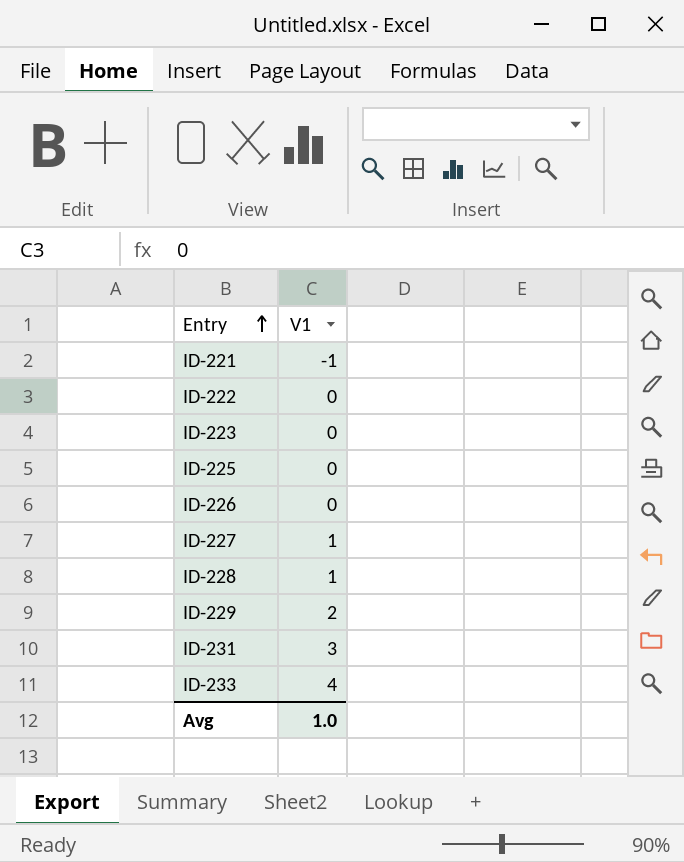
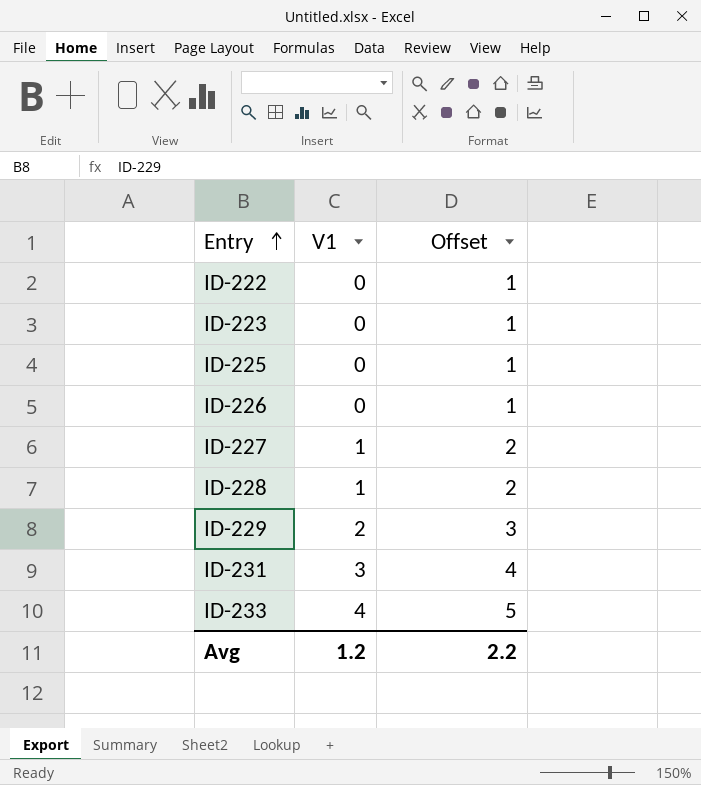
column Offset | formula: none -> [V1] + 1
row ID-221: -1 -> none
Avg | V1: 1.0 -> 1.2

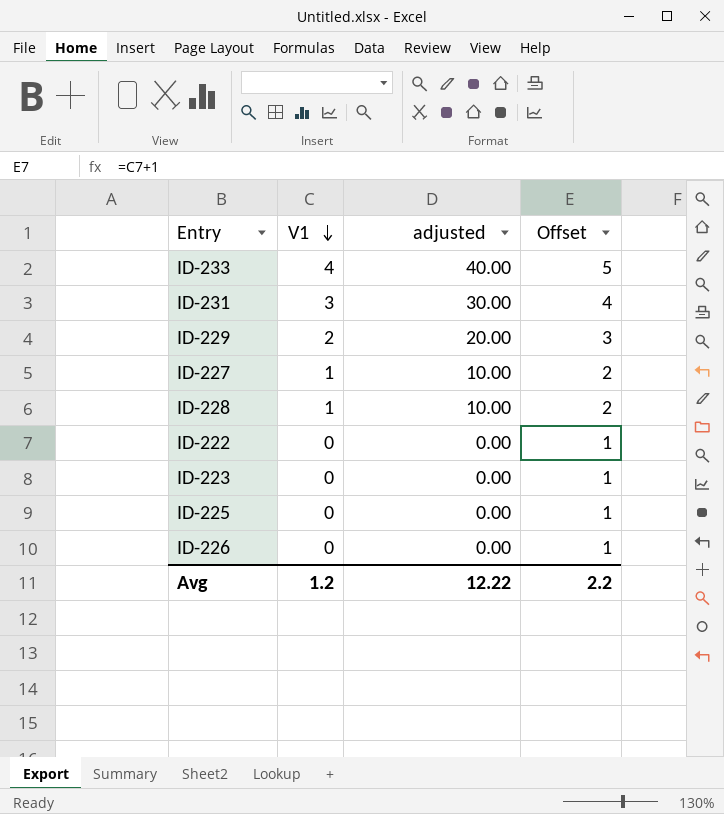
row order: Entry ascending -> V1 descending
column adjusted | formula: none -> [V1] * 10

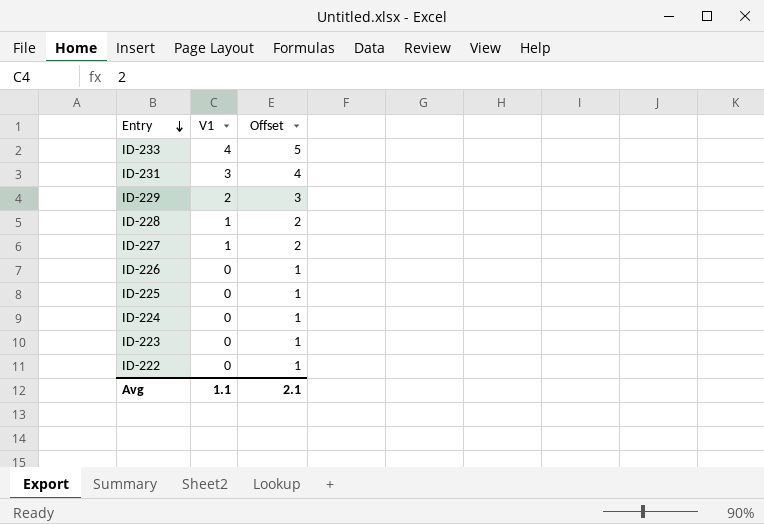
row order: V1 descending -> Entry descending
column adjusted | formula: [V1] * 10 -> none
row ID-224: none -> 0 | 1
Avg | V1: 1.2 -> 1.1
Avg | Offset: 2.2 -> 2.1

